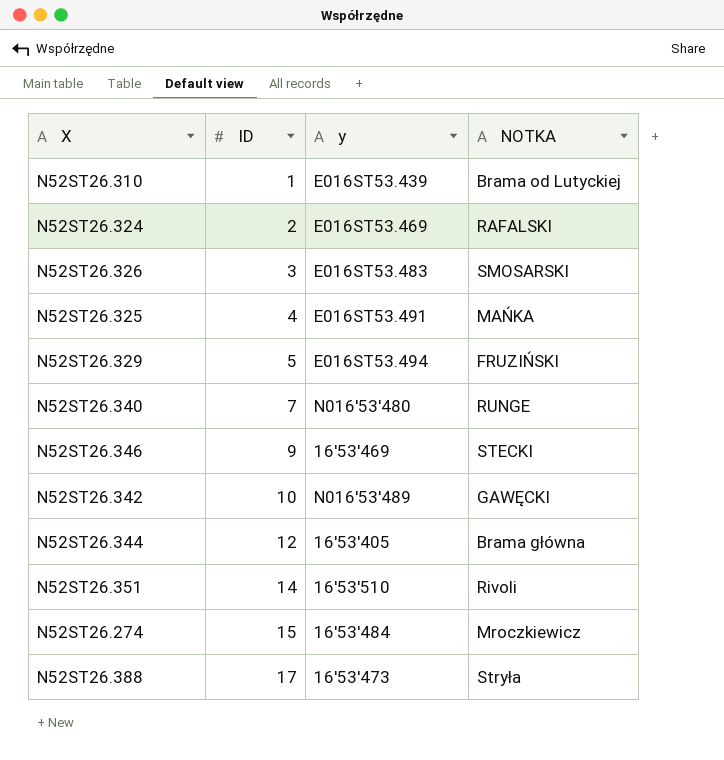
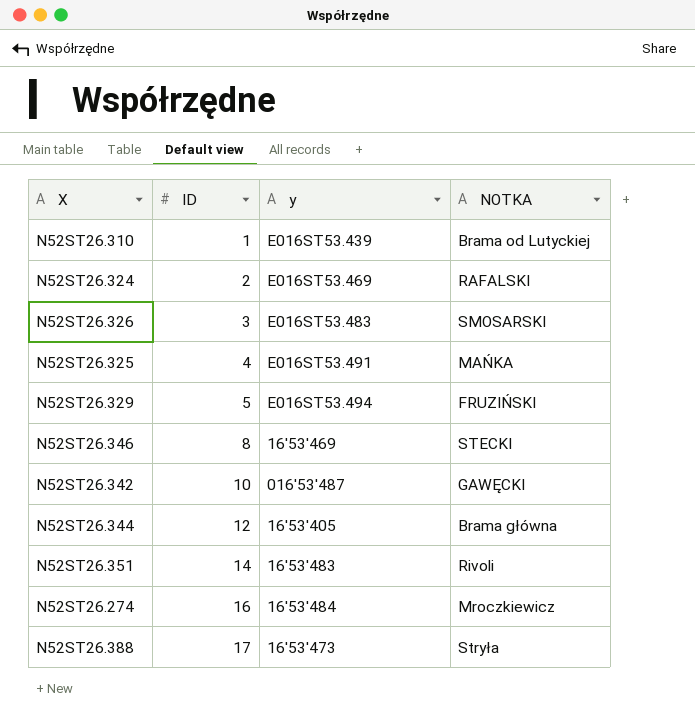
row N52ST26.340: 7 | N016'53'480 | RUNGE -> none
N52ST26.346 | ID: 9 -> 8
N52ST26.342 | y: N016'53'489 -> 016'53'487
N52ST26.351 | y: 16'53'510 -> 16'53'483
N52ST26.274 | ID: 15 -> 16

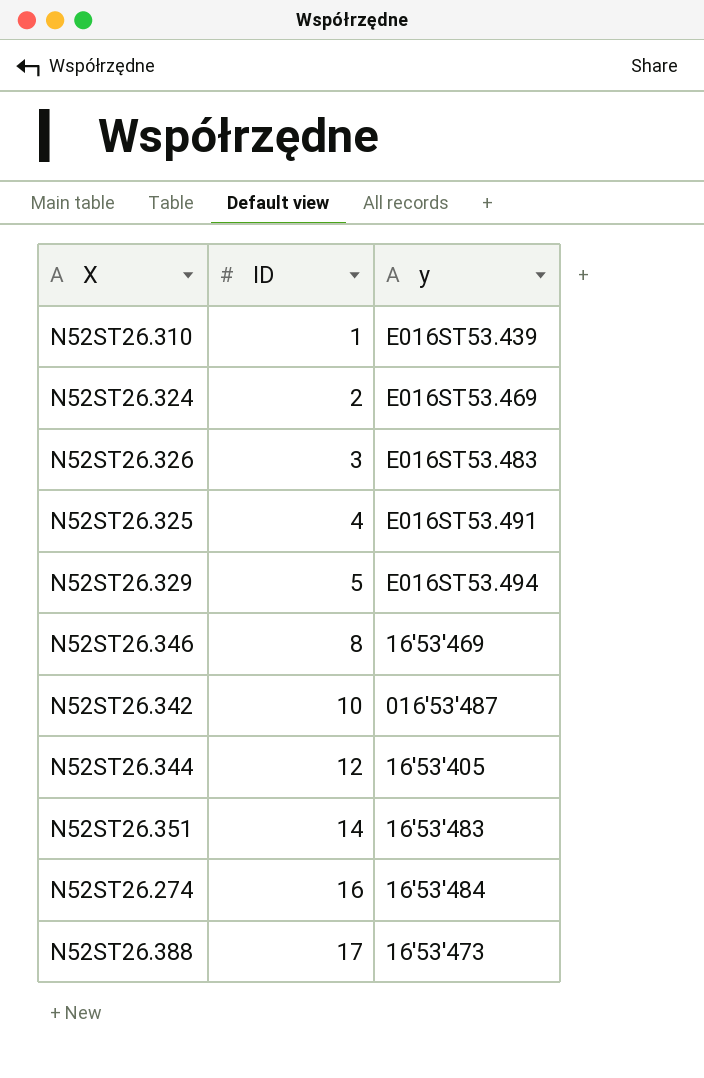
column NOTKA | position: 4 -> none

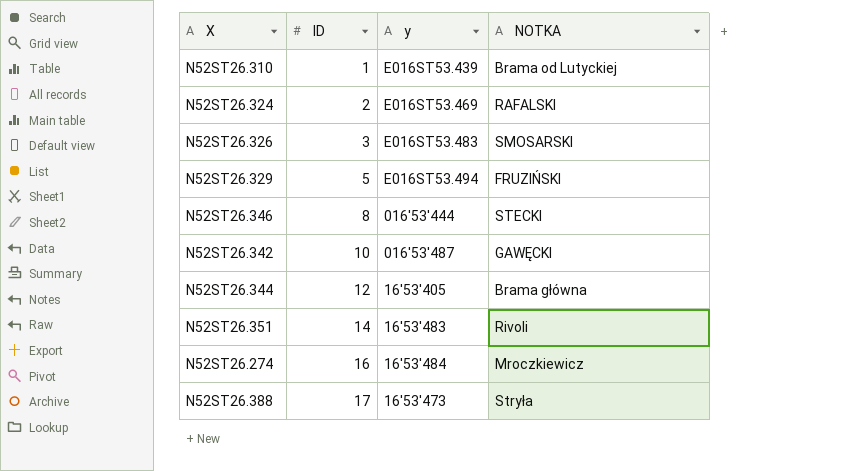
column NOTKA | position: none -> 4
row N52ST26.325: 4 | E016ST53.491 -> none
N52ST26.346 | y: 16'53'469 -> 016'53'444

